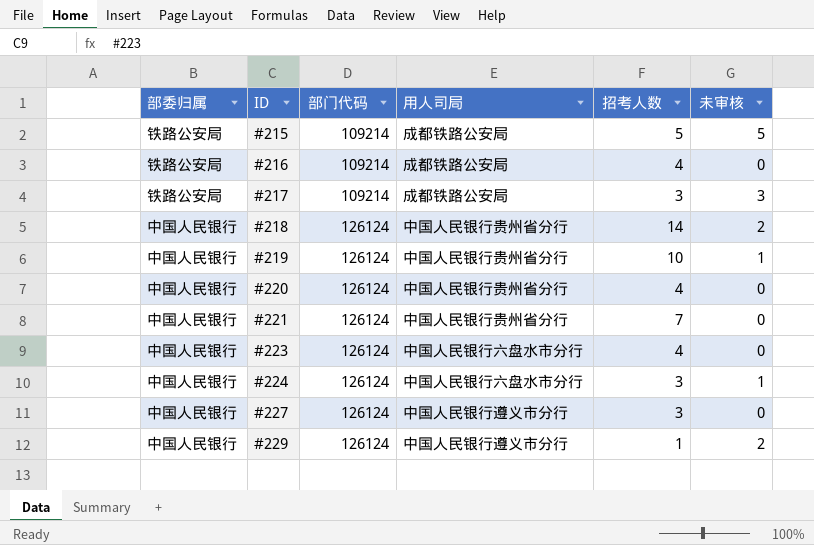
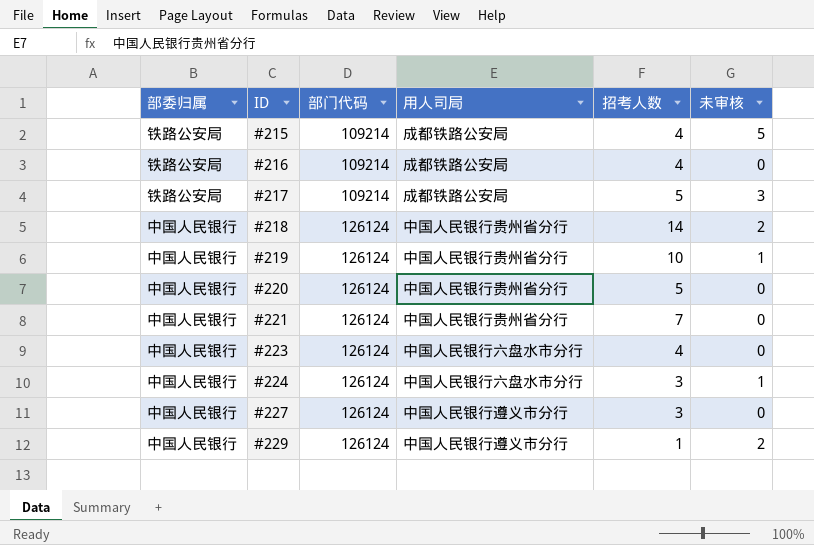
#215 | 招考人数: 5 -> 4
#217 | 招考人数: 3 -> 5
#220 | 招考人数: 4 -> 5

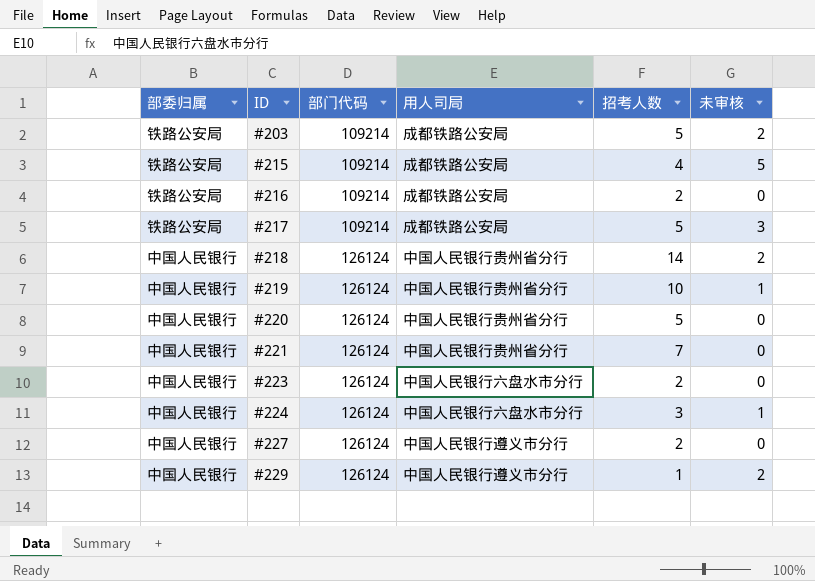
row #203: none -> 铁路公安局 | 109214 | 成都铁路公安局 | 5 | 2
#216 | 招考人数: 4 -> 2
#223 | 招考人数: 4 -> 2
#227 | 招考人数: 3 -> 2

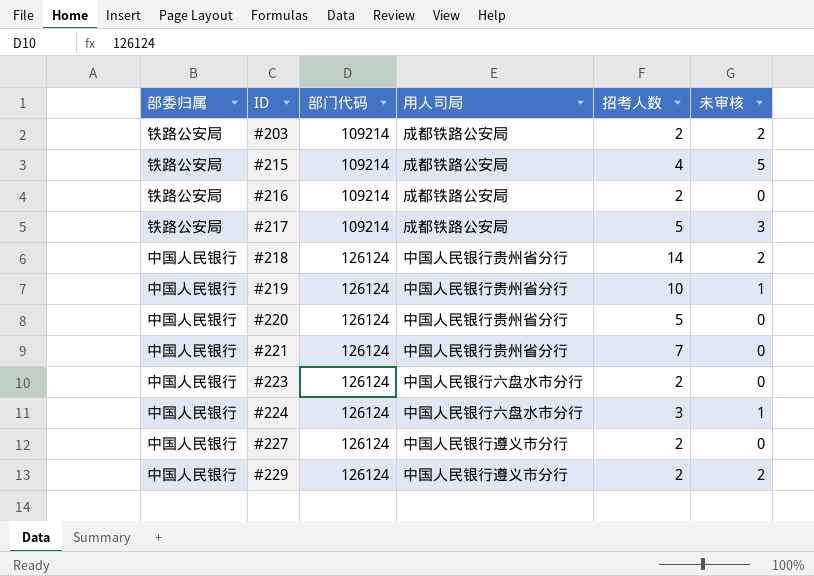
#203 | 招考人数: 5 -> 2
#229 | 招考人数: 1 -> 2

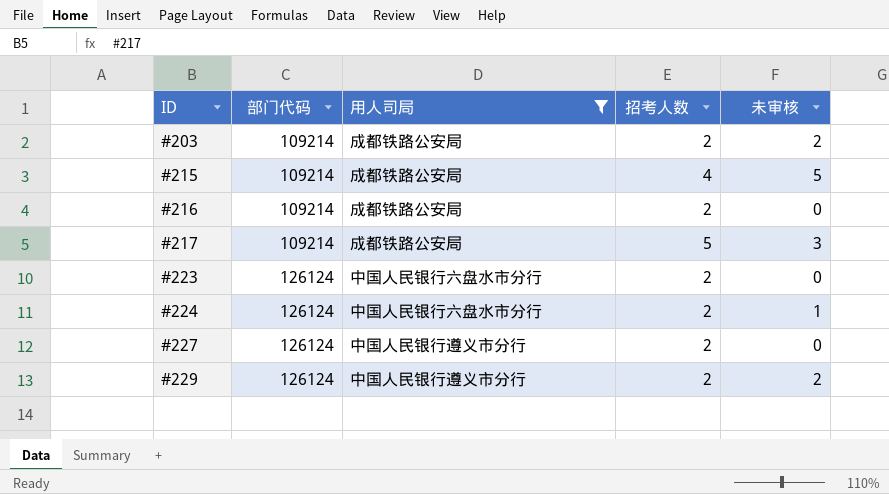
filter: none -> 用人司局 != 中国人民银行贵州省分行
column 部委归属 | position: 1 -> none
#224 | 招考人数: 3 -> 2

